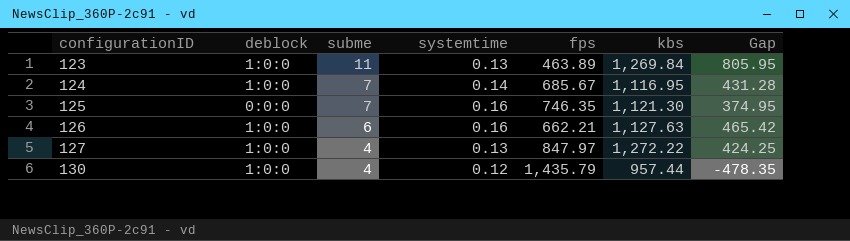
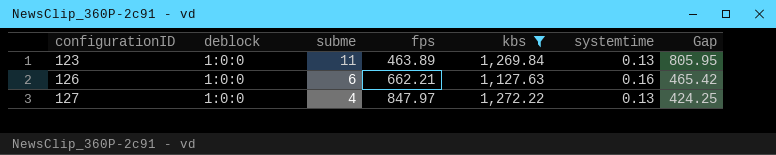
filter: none -> kbs >= 1,127.63
column systemtime | position: 4 -> 6

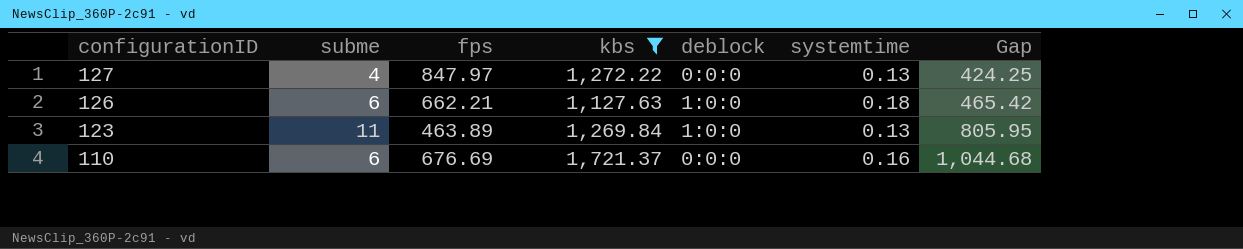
row order: configurationID ascending -> configurationID descending
column deblock | position: 2 -> 5
127 | deblock: 1:0:0 -> 0:0:0
126 | systemtime: 0.16 -> 0.18
row 110: none -> 6 | 676.69 | 1,721.37 | 0:0:0 | 0.16 | 1,044.68

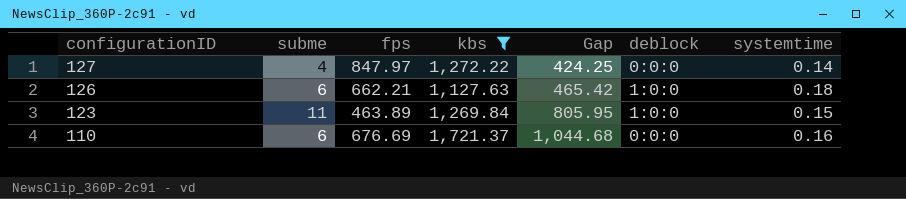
column Gap | position: 7 -> 5
127 | systemtime: 0.13 -> 0.14
123 | systemtime: 0.13 -> 0.15

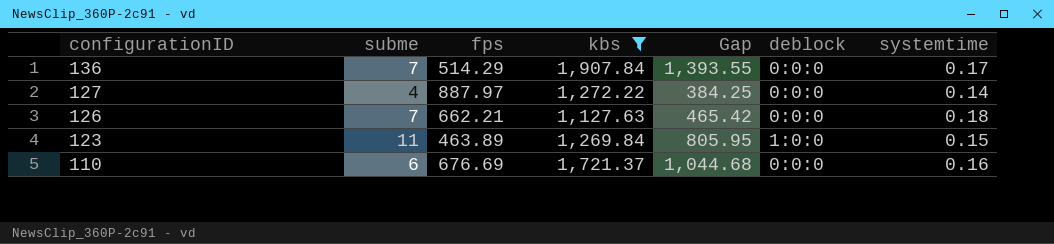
row 136: none -> 7 | 514.29 | 1,907.84 | 1,393.55 | 0:0:0 | 0.17
127 | fps: 847.97 -> 887.97
127 | Gap: 424.25 -> 384.25
126 | subme: 6 -> 7
126 | deblock: 1:0:0 -> 0:0:0

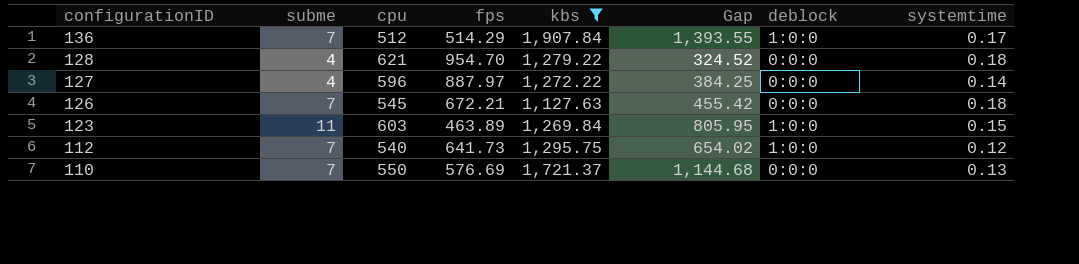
column cpu | position: none -> 3
136 | deblock: 0:0:0 -> 1:0:0
row 128: none -> 4 | 621 | 954.70 | 1,279.22 | 324.52 | 0:0:0 | 0.18
126 | fps: 662.21 -> 672.21
126 | Gap: 465.42 -> 455.42
row 112: none -> 7 | 540 | 641.73 | 1,295.75 | 654.02 | 1:0:0 | 0.12
110 | subme: 6 -> 7
110 | fps: 676.69 -> 576.69
110 | Gap: 1,044.68 -> 1,144.68
110 | systemtime: 0.16 -> 0.13

